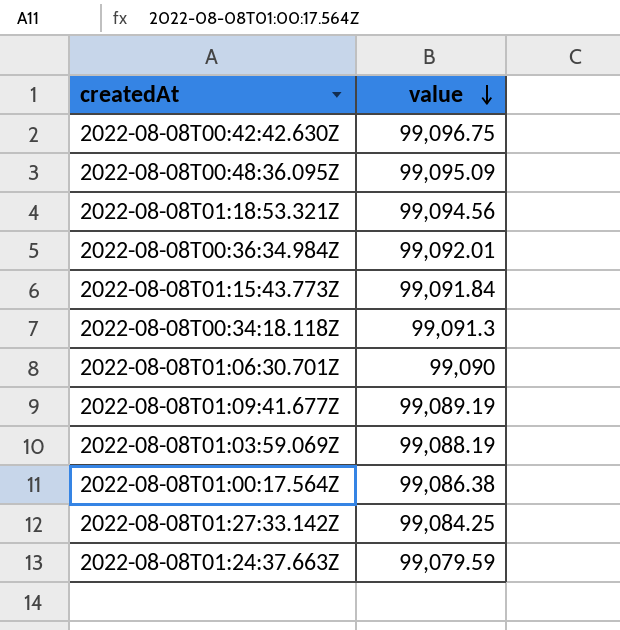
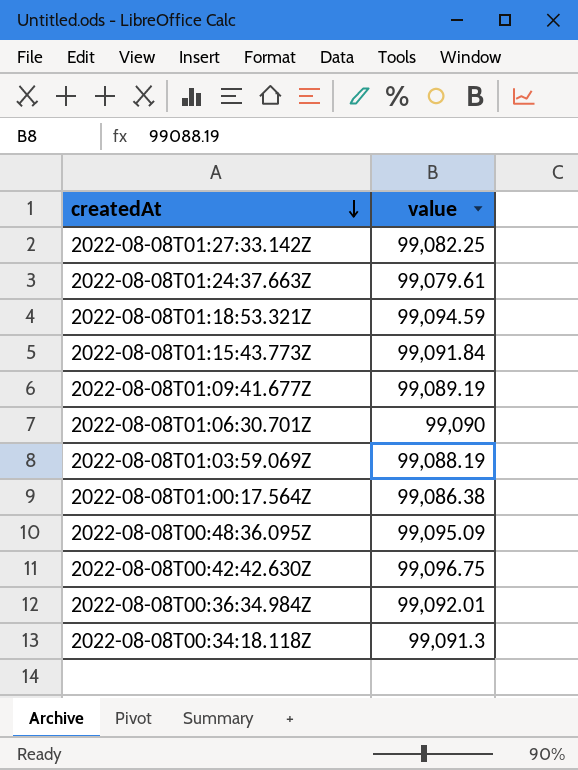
row order: value descending -> createdAt descending
2022-08-08T01:27:33.142Z | value: 99,084.25 -> 99,082.25
2022-08-08T01:24:37.663Z | value: 99,079.59 -> 99,079.61
2022-08-08T01:18:53.321Z | value: 99,094.56 -> 99,094.59

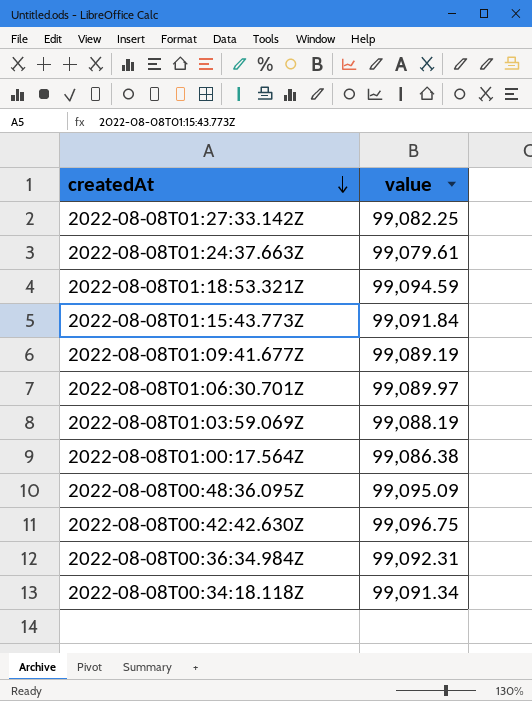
2022-08-08T01:06:30.701Z | value: 99,090 -> 99,089.97
2022-08-08T00:36:34.984Z | value: 99,092.01 -> 99,092.31
2022-08-08T00:34:18.118Z | value: 99,091.3 -> 99,091.34

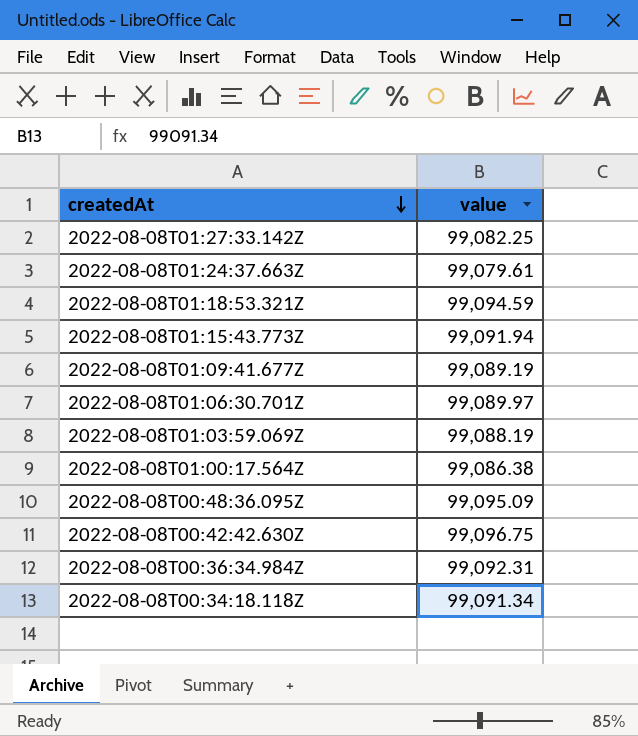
2022-08-08T01:15:43.773Z | value: 99,091.84 -> 99,091.94

